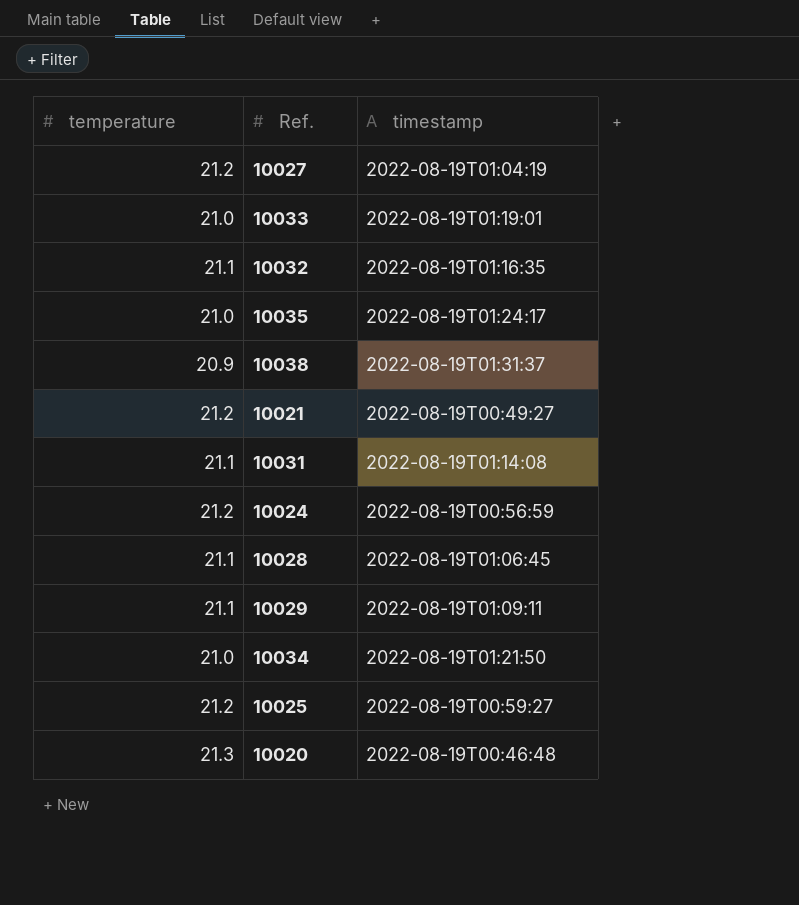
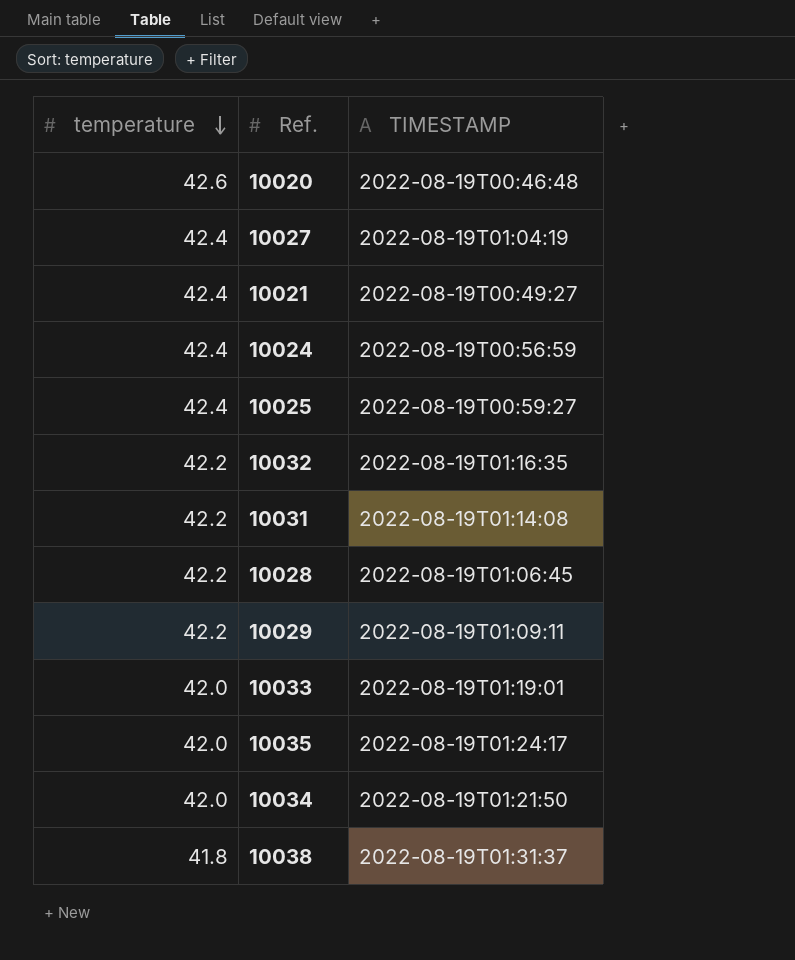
row order: none -> temperature descending
column name: timestamp -> TIMESTAMP
10020 | temperature: 21.3 -> 42.6
10027 | temperature: 21.2 -> 42.4
10021 | temperature: 21.2 -> 42.4
10024 | temperature: 21.2 -> 42.4
10025 | temperature: 21.2 -> 42.4
10032 | temperature: 21.1 -> 42.2
10031 | temperature: 21.1 -> 42.2
10028 | temperature: 21.1 -> 42.2
10029 | temperature: 21.1 -> 42.2
10033 | temperature: 21.0 -> 42.0
10035 | temperature: 21.0 -> 42.0
10034 | temperature: 21.0 -> 42.0
10038 | temperature: 20.9 -> 41.8

